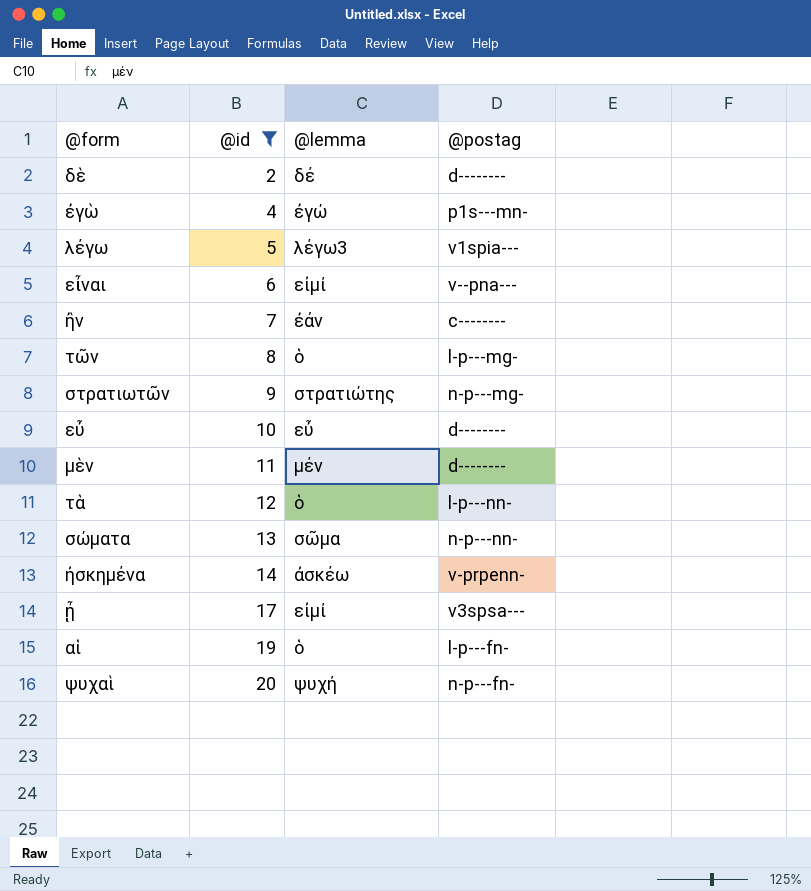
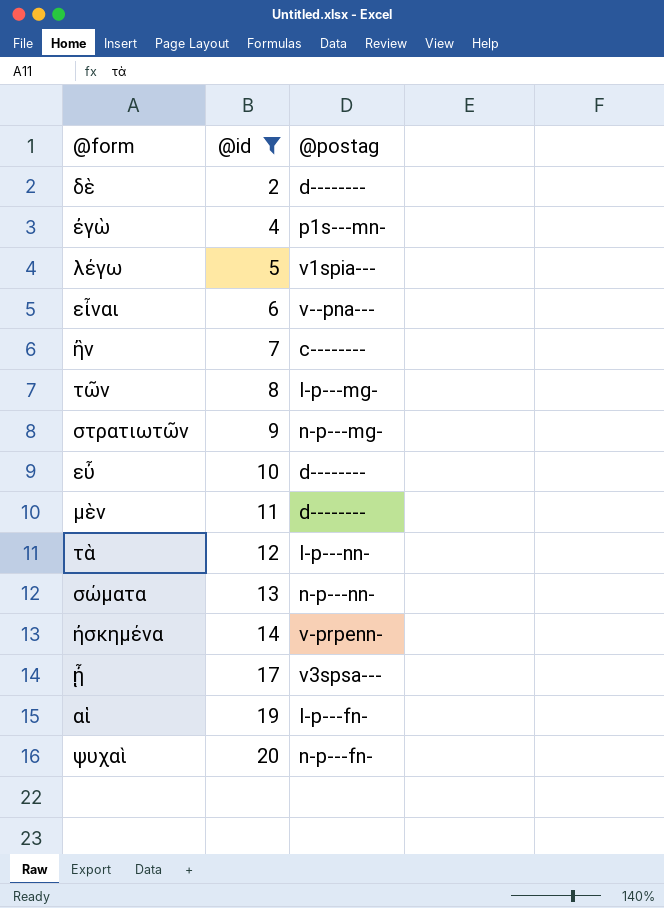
column @lemma | position: 3 -> none

